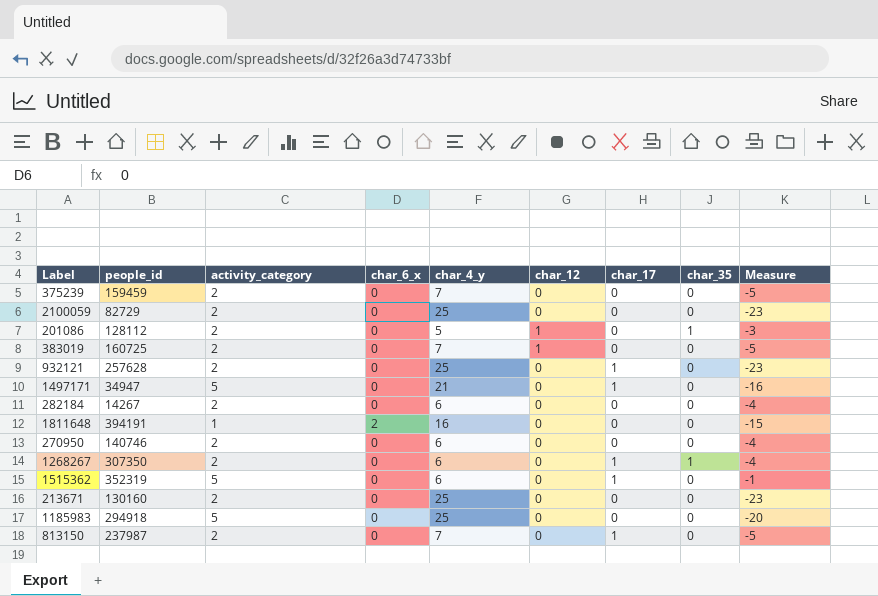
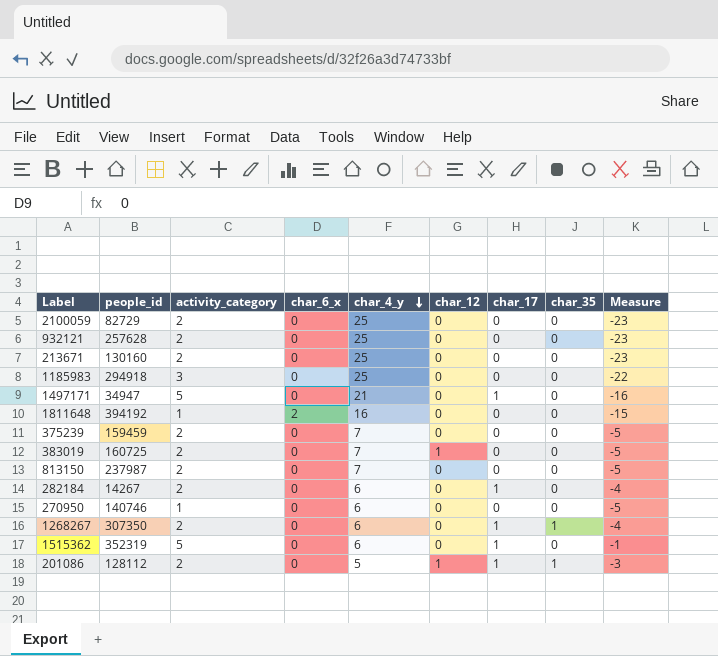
row order: none -> char_4_y descending
932121 | char_17: 1 -> 0
1185983 | activity_category: 5 -> 3
1185983 | Measure: -20 -> -22
1811648 | people_id: 394191 -> 394192
813150 | char_17: 1 -> 0
282184 | char_17: 0 -> 1
270950 | activity_category: 2 -> 1
270950 | Measure: -4 -> -5
201086 | char_17: 0 -> 1

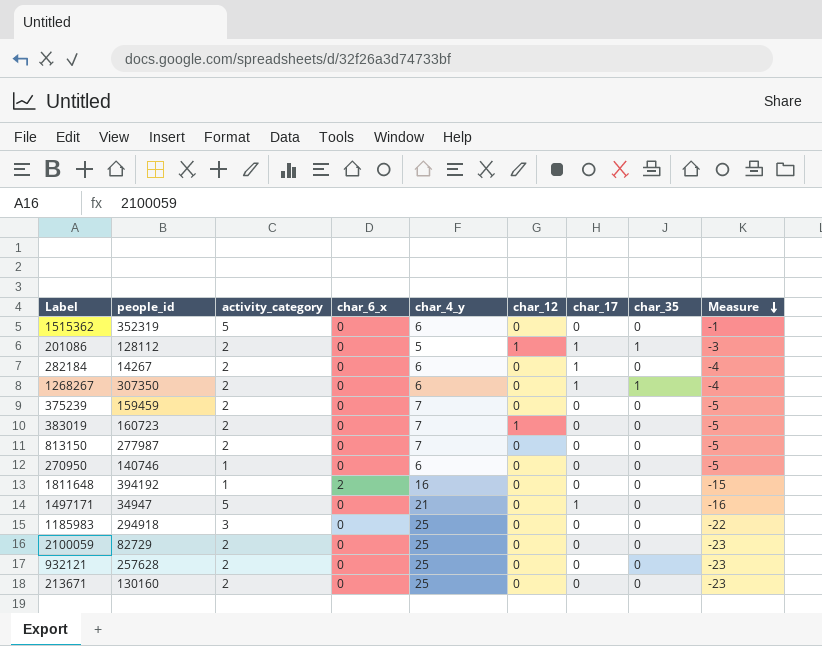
row order: char_4_y descending -> Measure descending
1515362 | char_17: 1 -> 0
383019 | people_id: 160725 -> 160723
813150 | people_id: 237987 -> 277987

